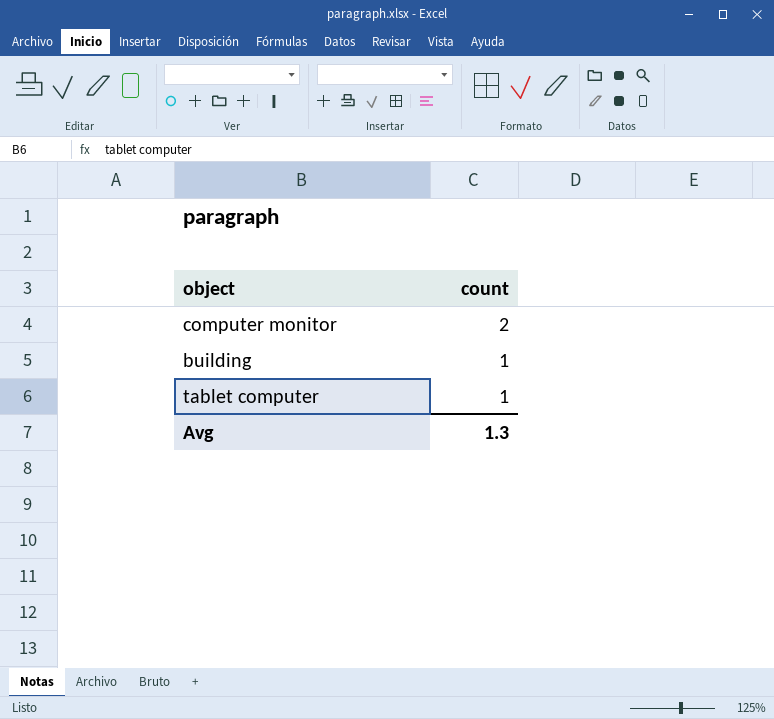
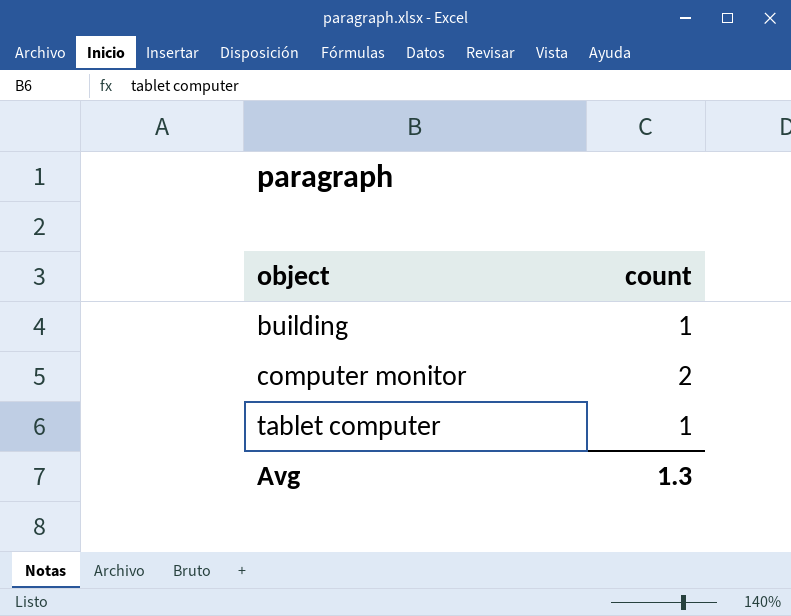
row order: count descending -> object ascending

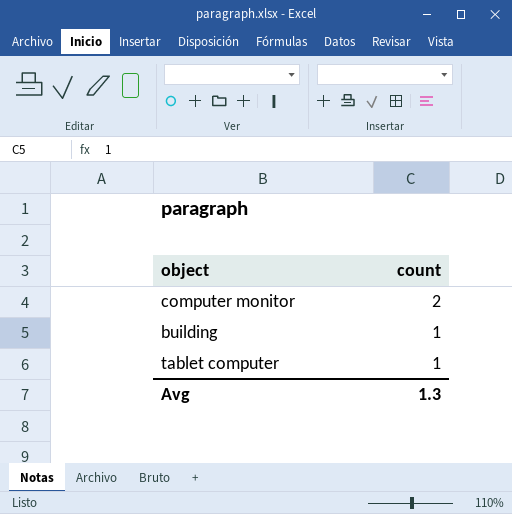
row order: object ascending -> count descending

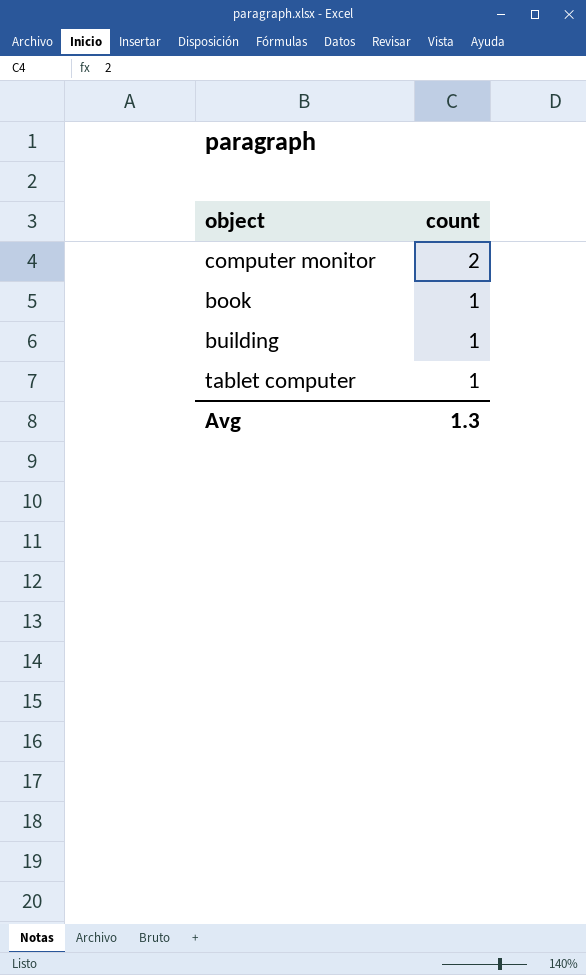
row book: none -> 1

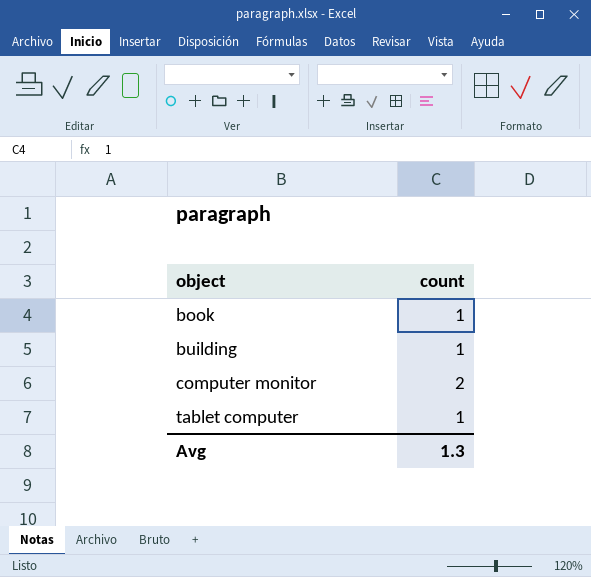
row order: count descending -> object ascending

